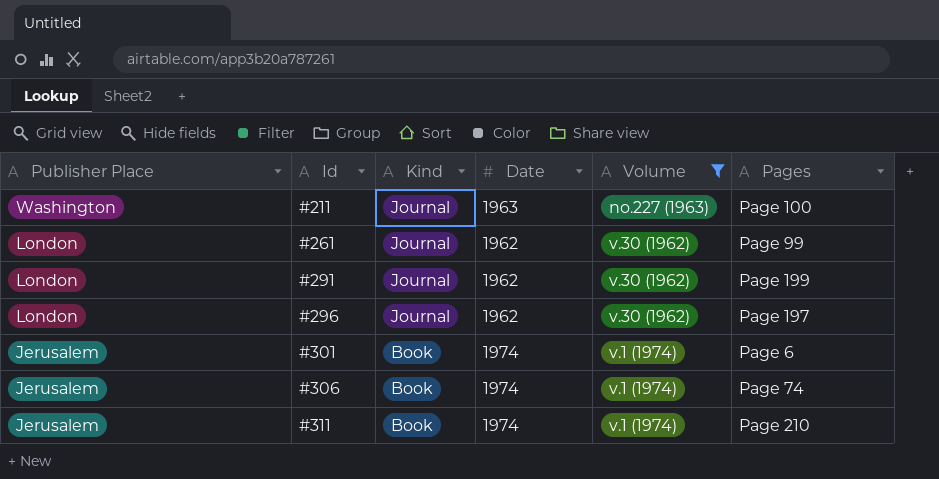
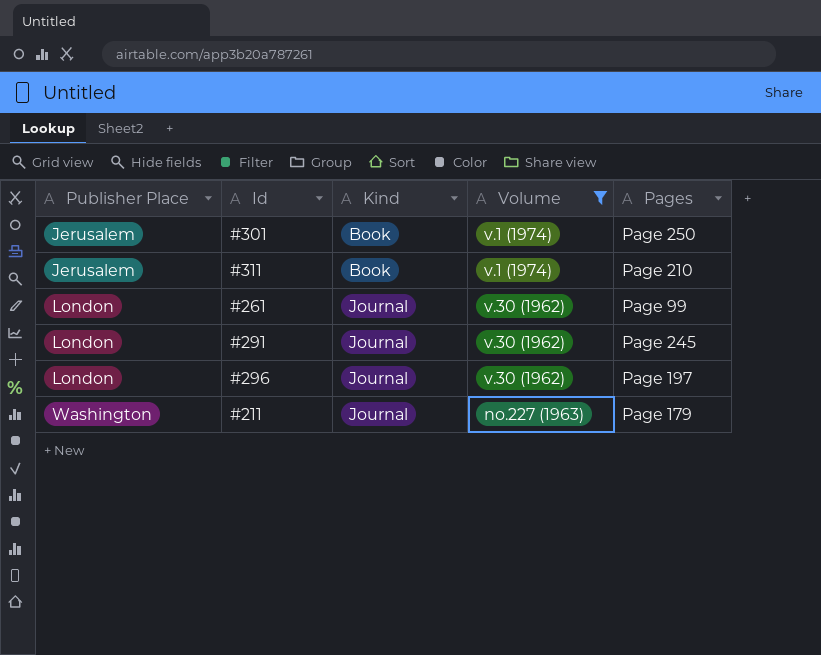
row order: Publisher Place descending -> Publisher Place ascending
column Date | position: 4 -> none
row #306: Jerusalem | Book | 1974 | v.1 (1974) | Page 74 -> none
#301 | Pages: Page 6 -> Page 250
#291 | Pages: Page 199 -> Page 245
#211 | Pages: Page 100 -> Page 179

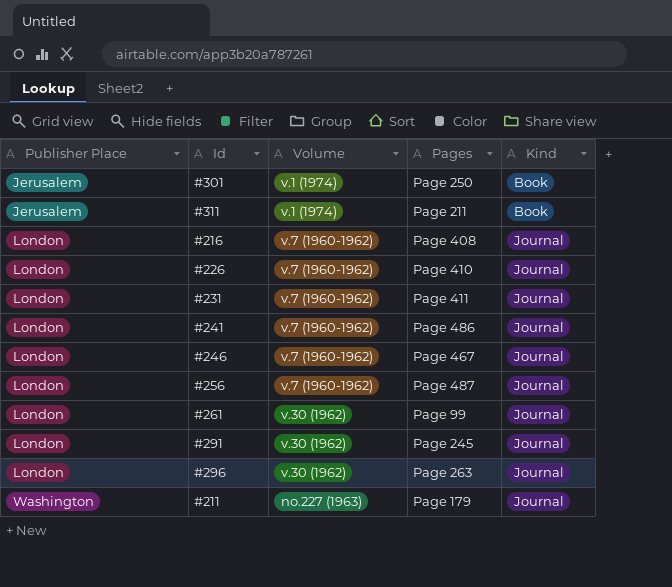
filter: Volume != v.7 (1960-1962) -> none
column Kind | position: 3 -> 5
#311 | Pages: Page 210 -> Page 211
#296 | Pages: Page 197 -> Page 263

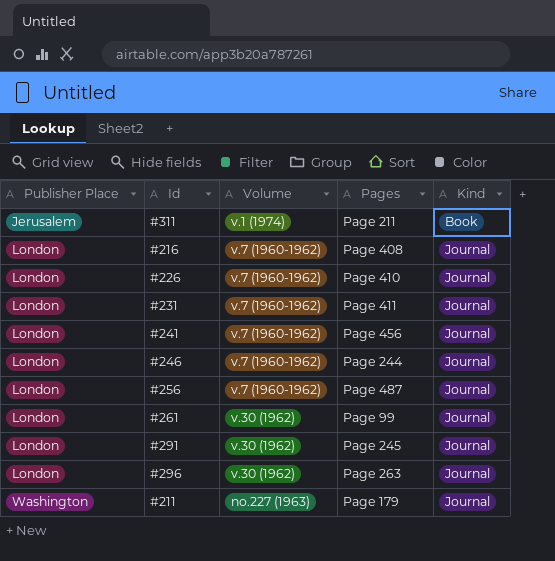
row #301: Jerusalem | v.1 (1974) | Page 250 | Book -> none
#241 | Pages: Page 486 -> Page 456
#246 | Pages: Page 467 -> Page 244

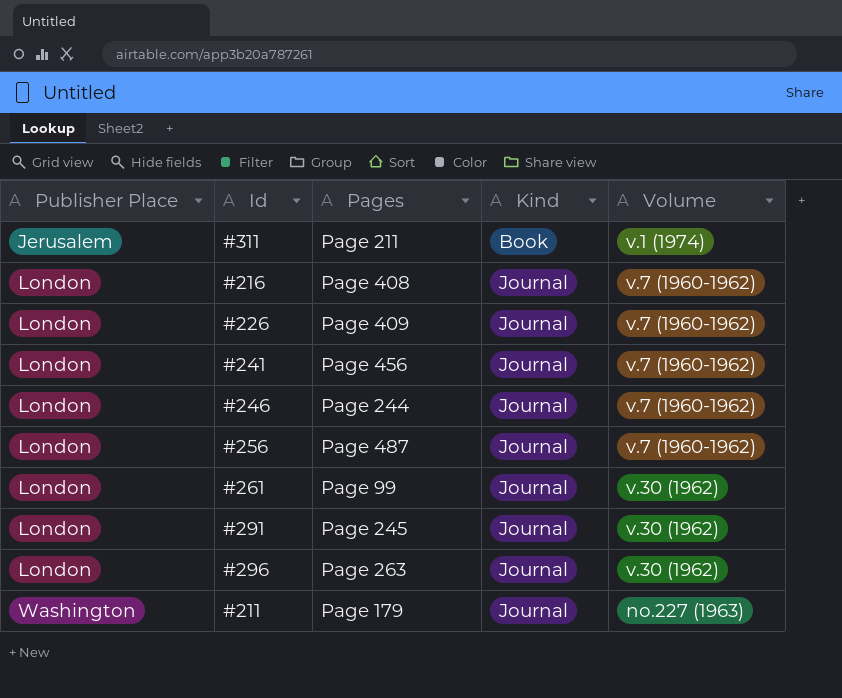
column Volume | position: 3 -> 5
row #231: London | v.7 (1960-1962) | Page 411 | Journal -> none
#226 | Pages: Page 410 -> Page 409

